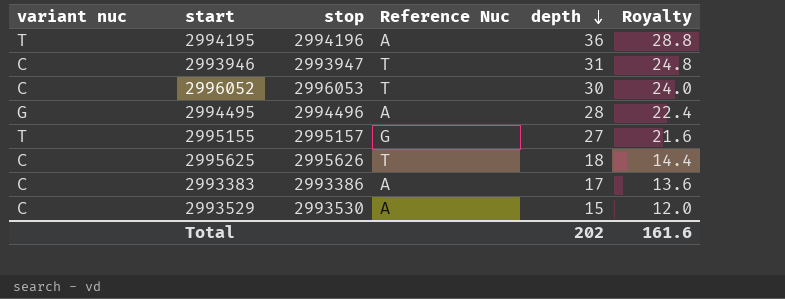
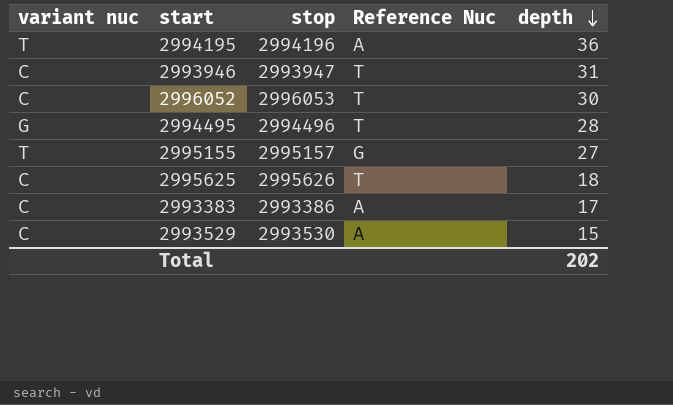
column Royalty | formula: [depth] * 0.8 -> none
2994495 | Reference Nuc: A -> T

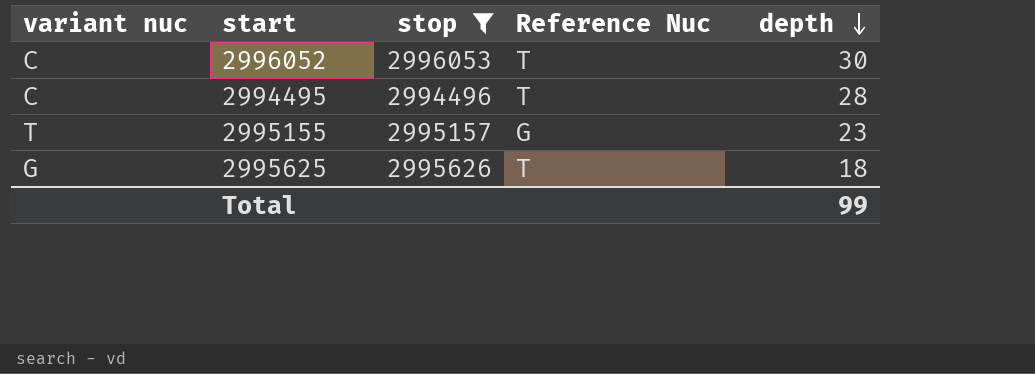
filter: none -> stop >= 2994496
2994495 | variant nuc: G -> C
2995155 | depth: 27 -> 23
2995625 | variant nuc: C -> G
Total | depth: 202 -> 99

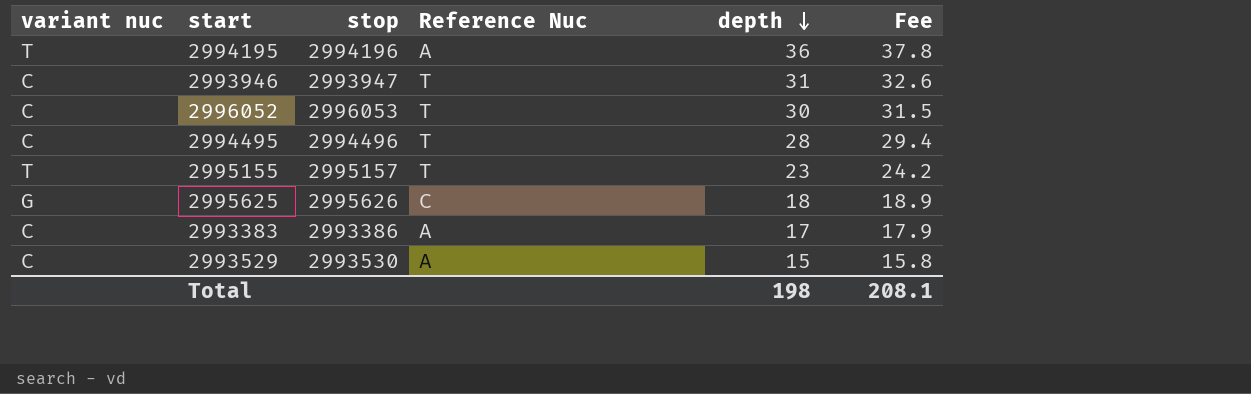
filter: stop >= 2994496 -> none
column Fee | formula: none -> [depth] * 1.05
2995155 | Reference Nuc: G -> T
2995625 | Reference Nuc: T -> C
Total | depth: 99 -> 198

